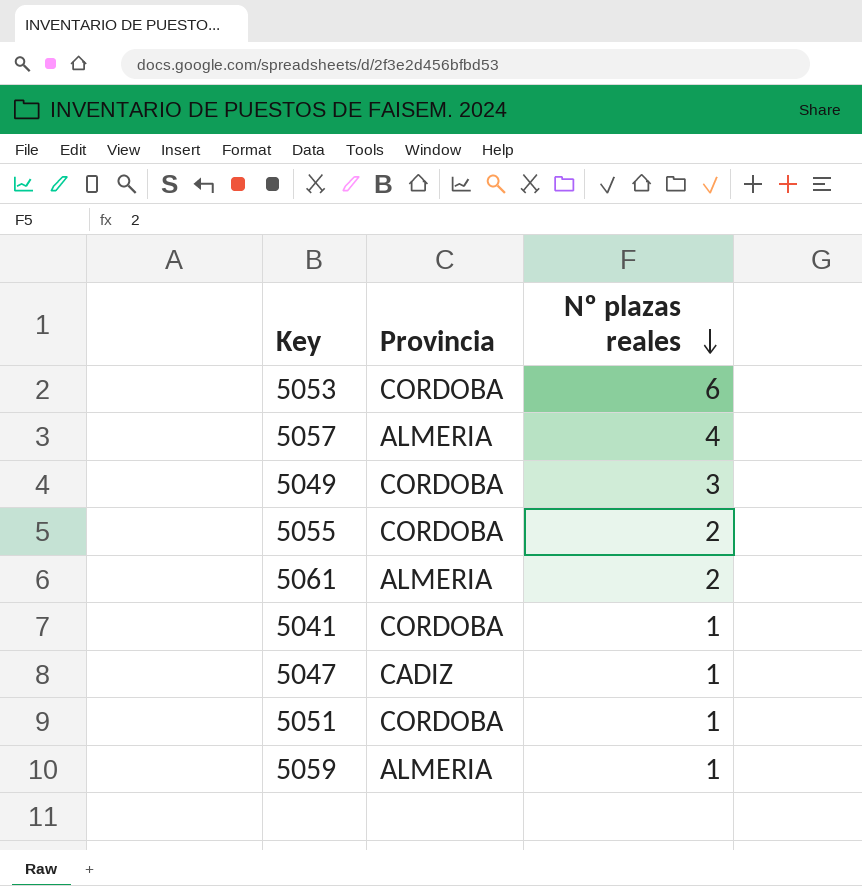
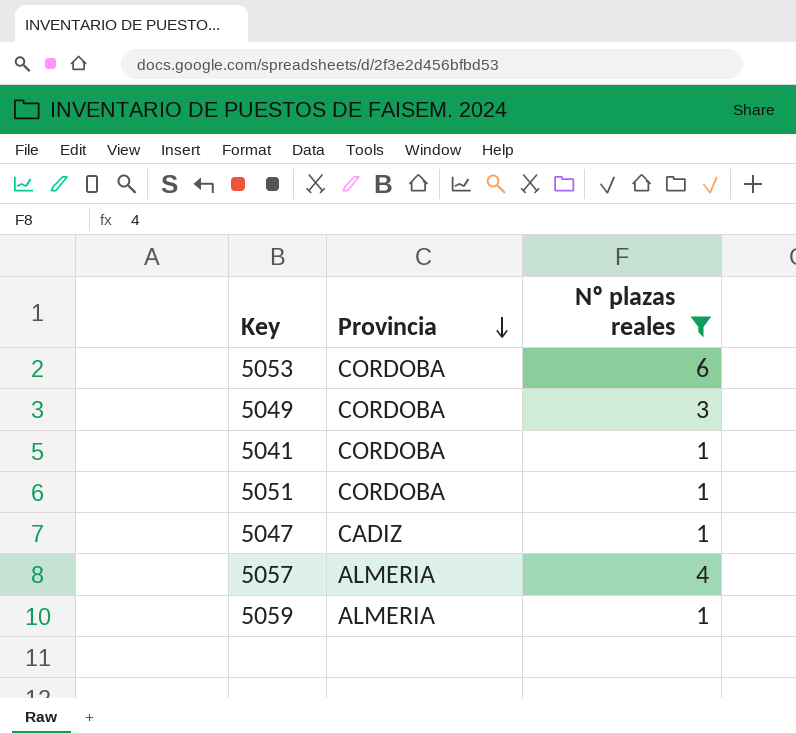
filter: none -> Nº plazas reales != 2
row order: Nº plazas reales descending -> Provincia descending

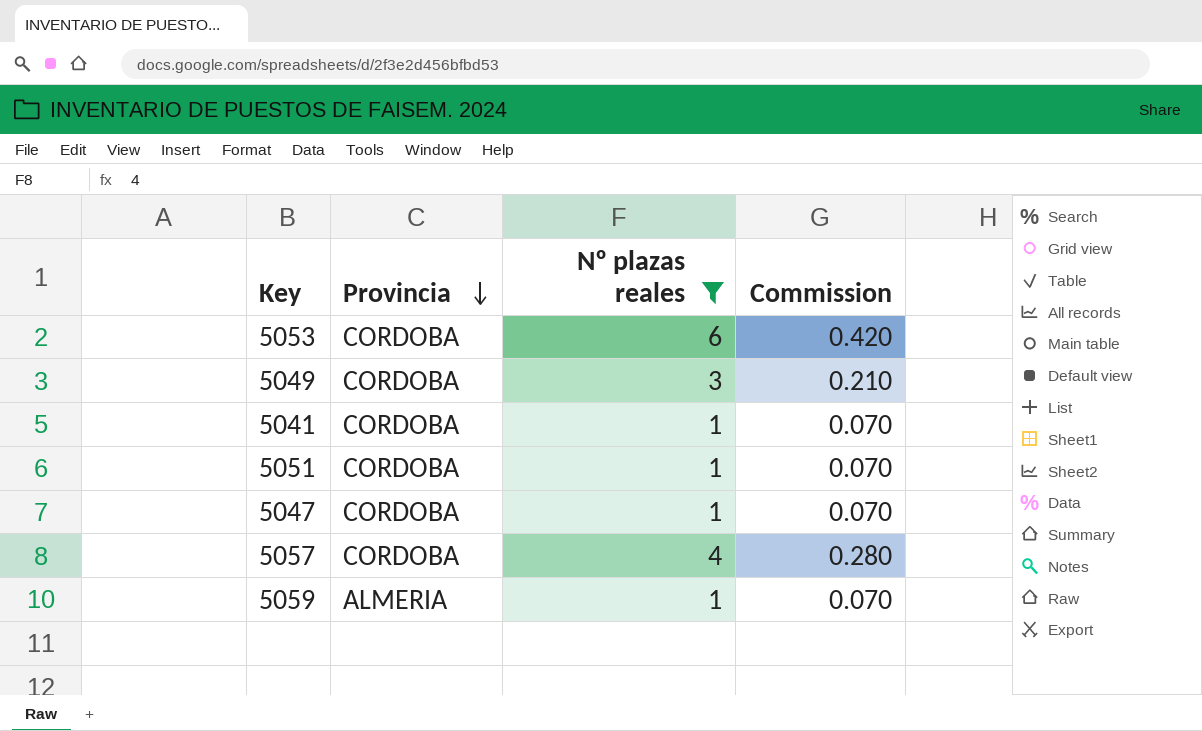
column Commission | formula: none -> [Nº plazas reales] * 0.07
5047 | Provincia: CADIZ -> CORDOBA
5057 | Provincia: ALMERIA -> CORDOBA

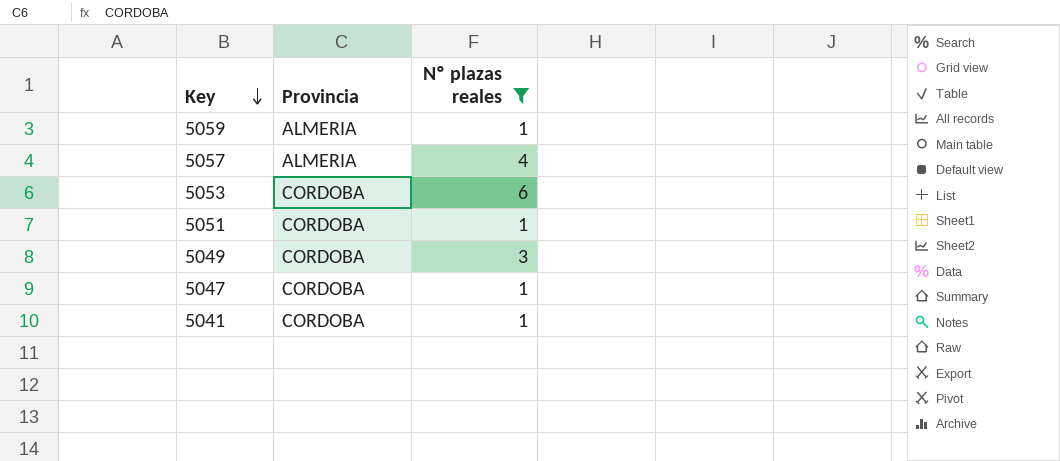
row order: Provincia descending -> Key descending
column Commission | formula: [Nº plazas reales] * 0.07 -> none
5057 | Provincia: CORDOBA -> ALMERIA

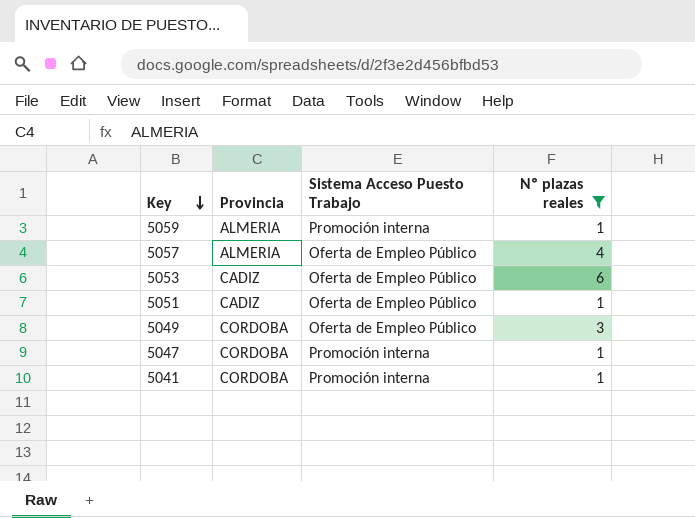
column Sistema Acceso Puesto Trabajo | position: none -> 3
5053 | Provincia: CORDOBA -> CADIZ
5051 | Provincia: CORDOBA -> CADIZ

